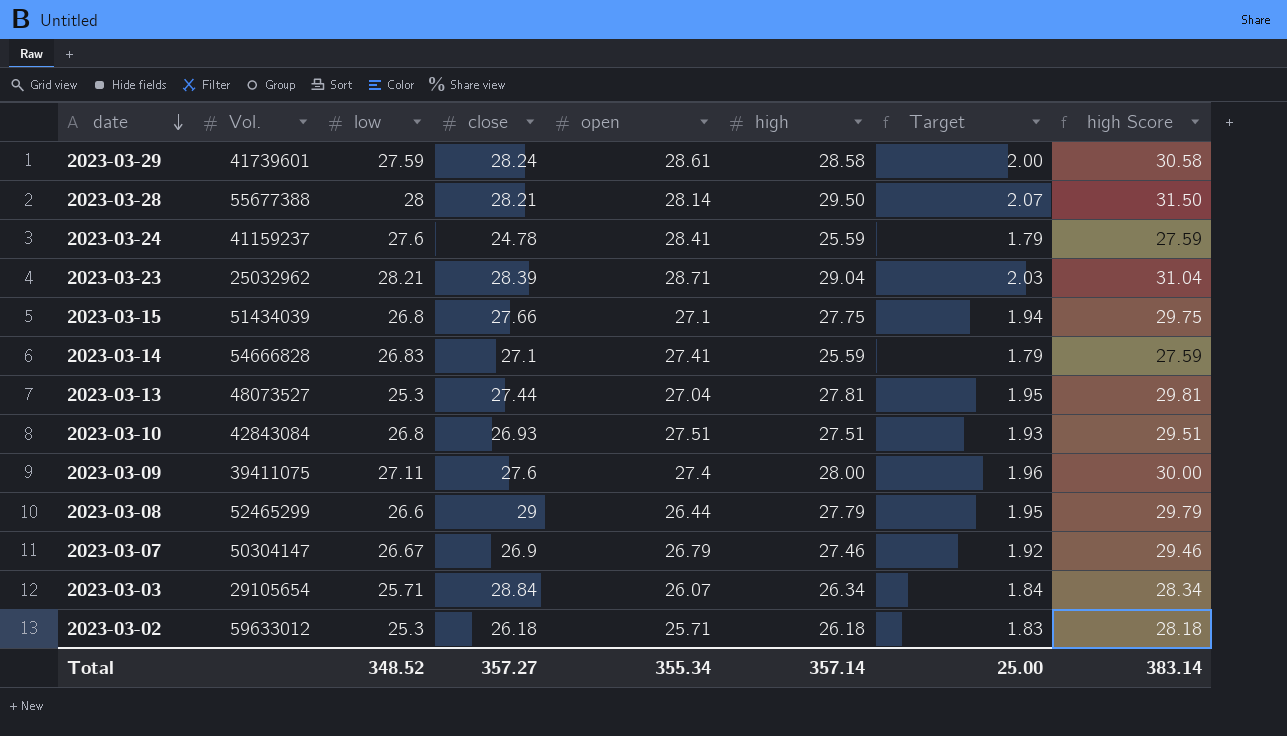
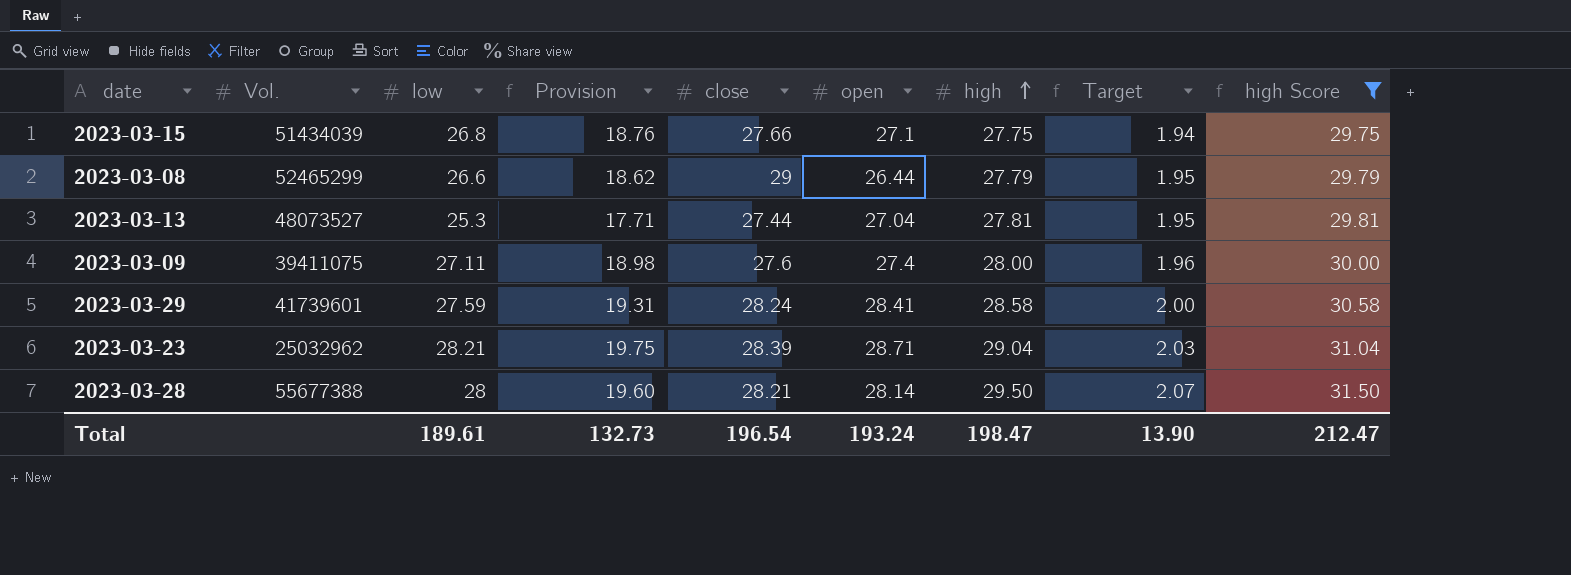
filter: none -> high Score >= 29.75
row order: date descending -> high ascending
column Provision | formula: none -> [low] * 0.7
2023-03-29 | open: 28.61 -> 28.41
Total | low: 348.52 -> 189.61
Total | close: 357.27 -> 196.54
Total | open: 355.34 -> 193.24
Total | high: 357.14 -> 198.47
Total | Target: 25.00 -> 13.90
Total | high Score: 383.14 -> 212.47

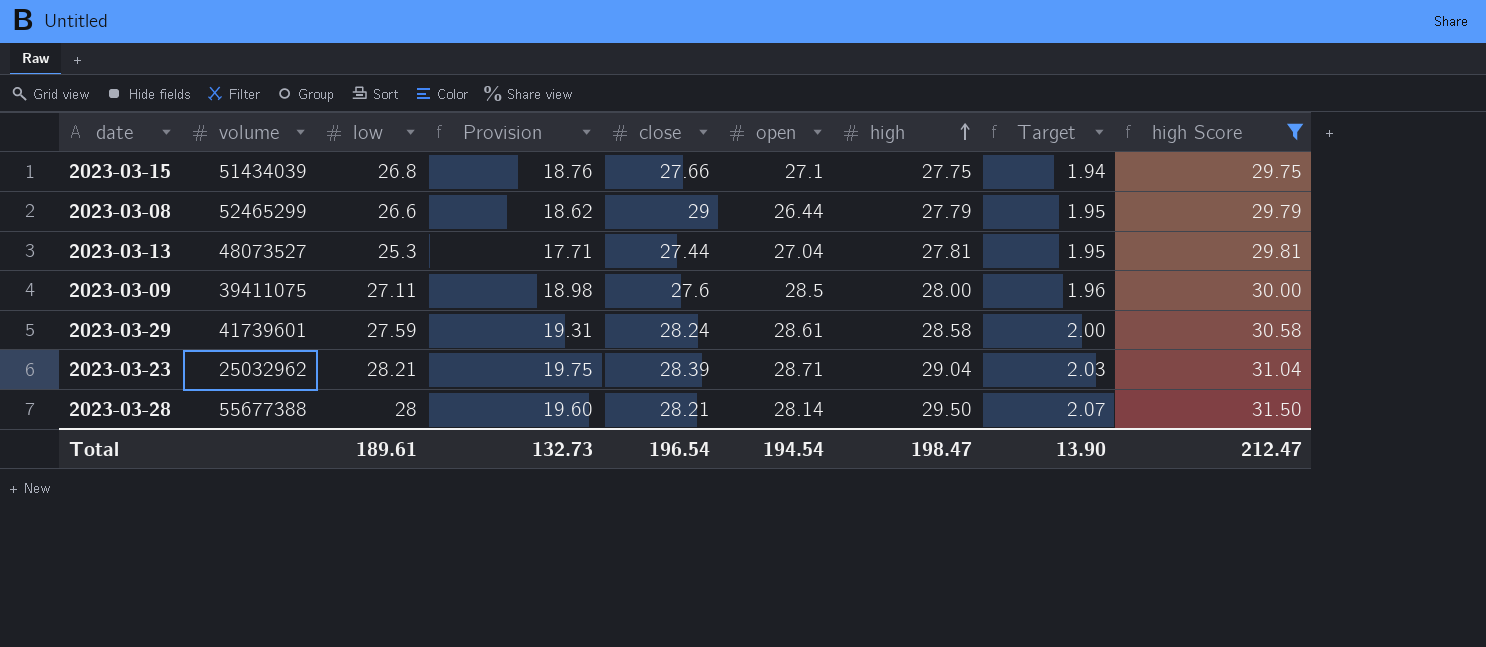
column name: Vol. -> volume
2023-03-09 | open: 27.4 -> 28.5
2023-03-29 | open: 28.41 -> 28.61
Total | open: 193.24 -> 194.54

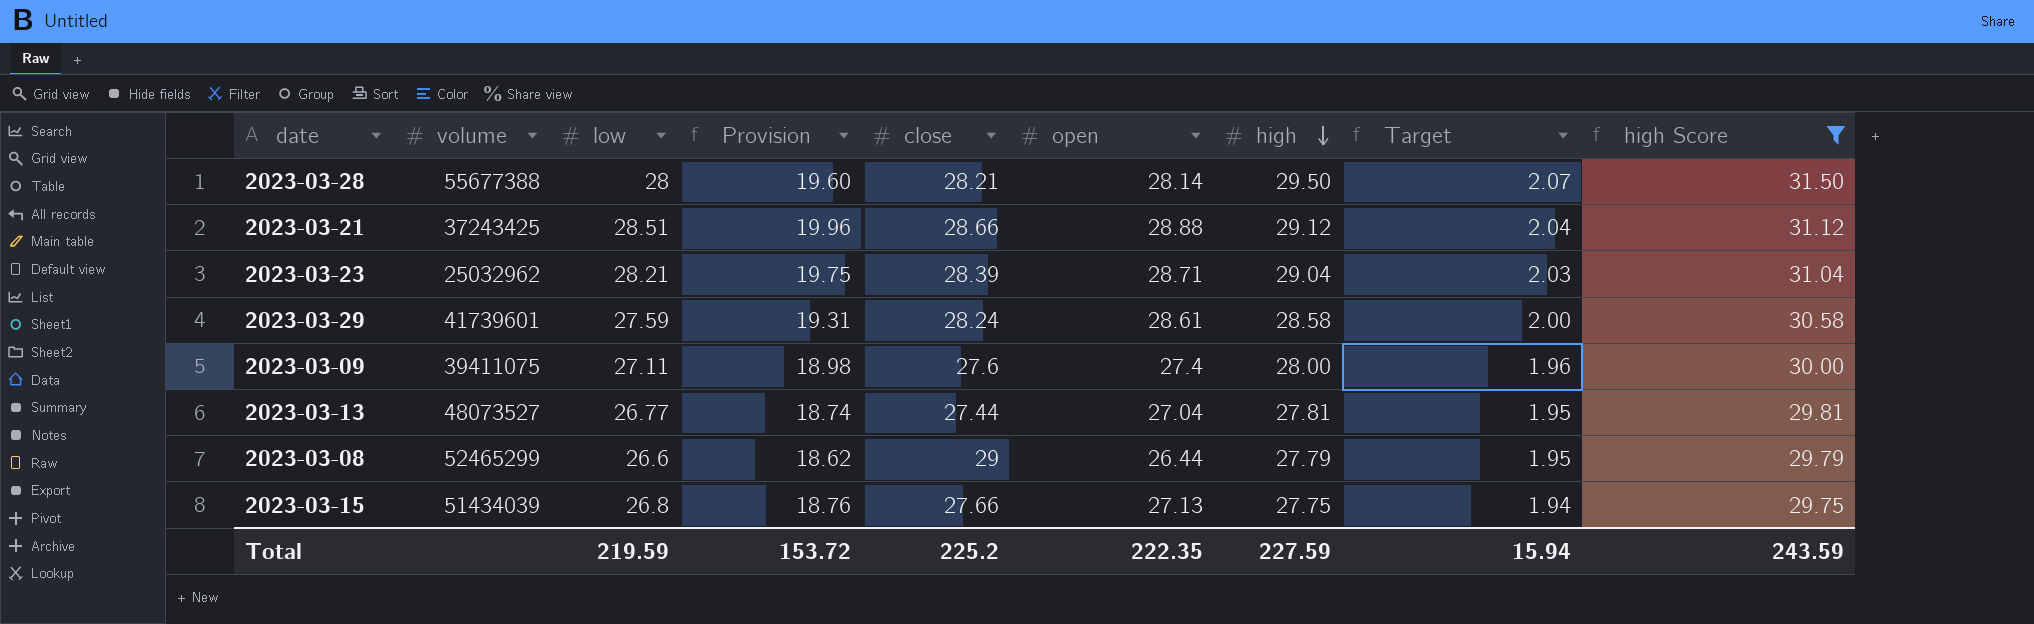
row order: high ascending -> high descending
row 2023-03-21: none -> 37243425 | 28.51 | 19.96 | 28.66 | 28.88 | 29.12 | 2.04 | 31.12
2023-03-09 | open: 28.5 -> 27.4
2023-03-13 | low: 25.3 -> 26.77
2023-03-13 | Provision: 17.71 -> 18.74
2023-03-15 | open: 27.1 -> 27.13
Total | low: 189.61 -> 219.59
Total | Provision: 132.73 -> 153.72
Total | close: 196.54 -> 225.2
Total | open: 194.54 -> 222.35
Total | high: 198.47 -> 227.59
Total | Target: 13.90 -> 15.94
Total | high Score: 212.47 -> 243.59

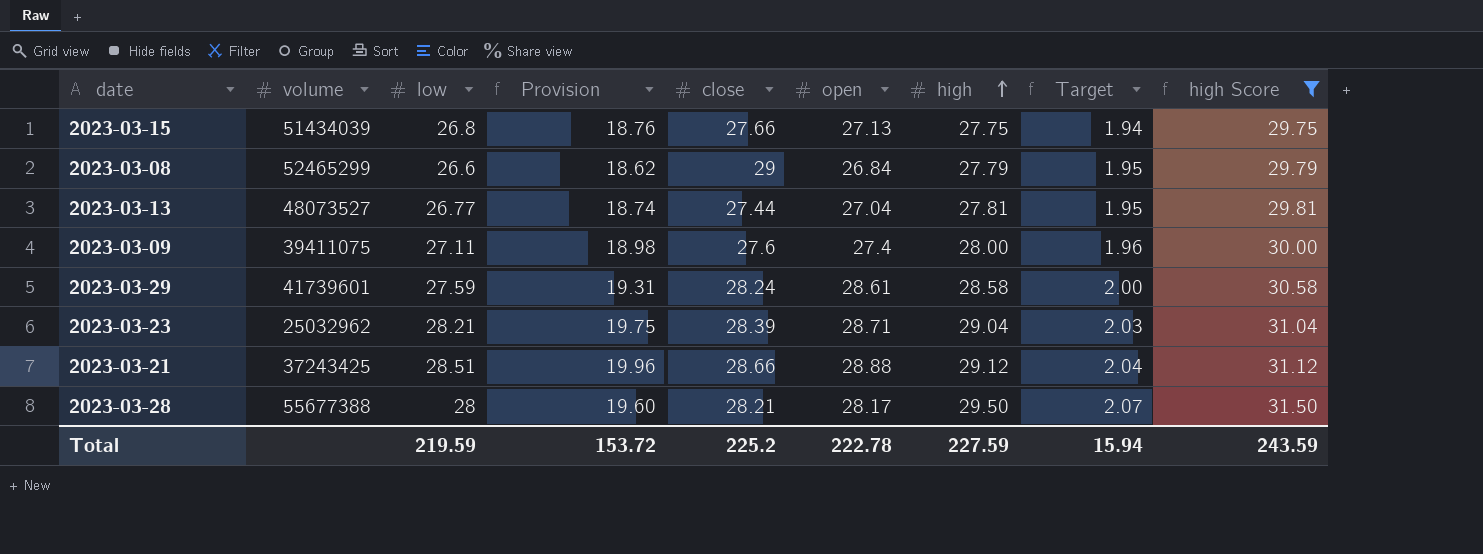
row order: high descending -> high ascending
2023-03-08 | open: 26.44 -> 26.84
2023-03-28 | open: 28.14 -> 28.17
Total | open: 222.35 -> 222.78

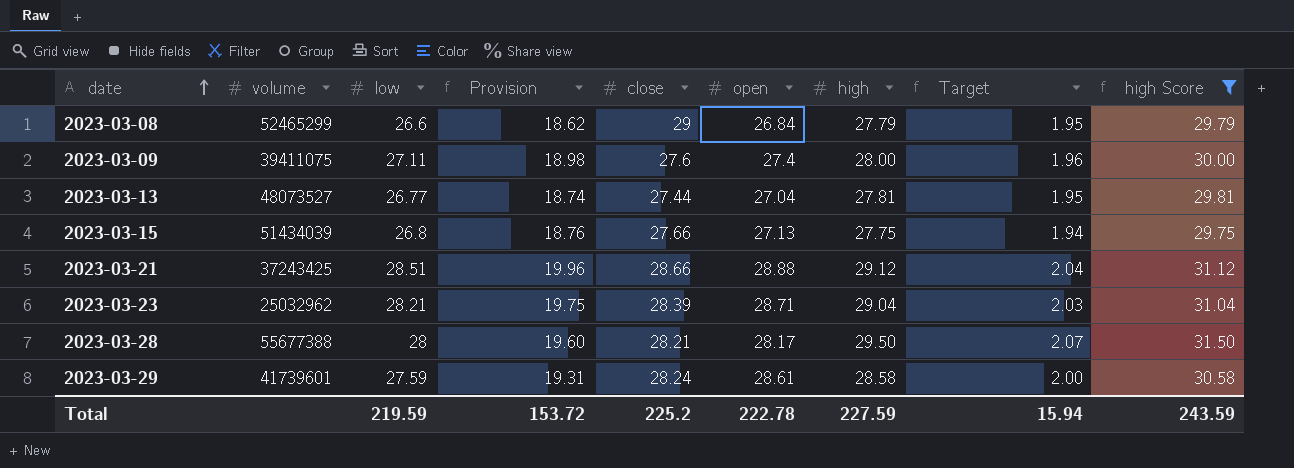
row order: high ascending -> date ascending

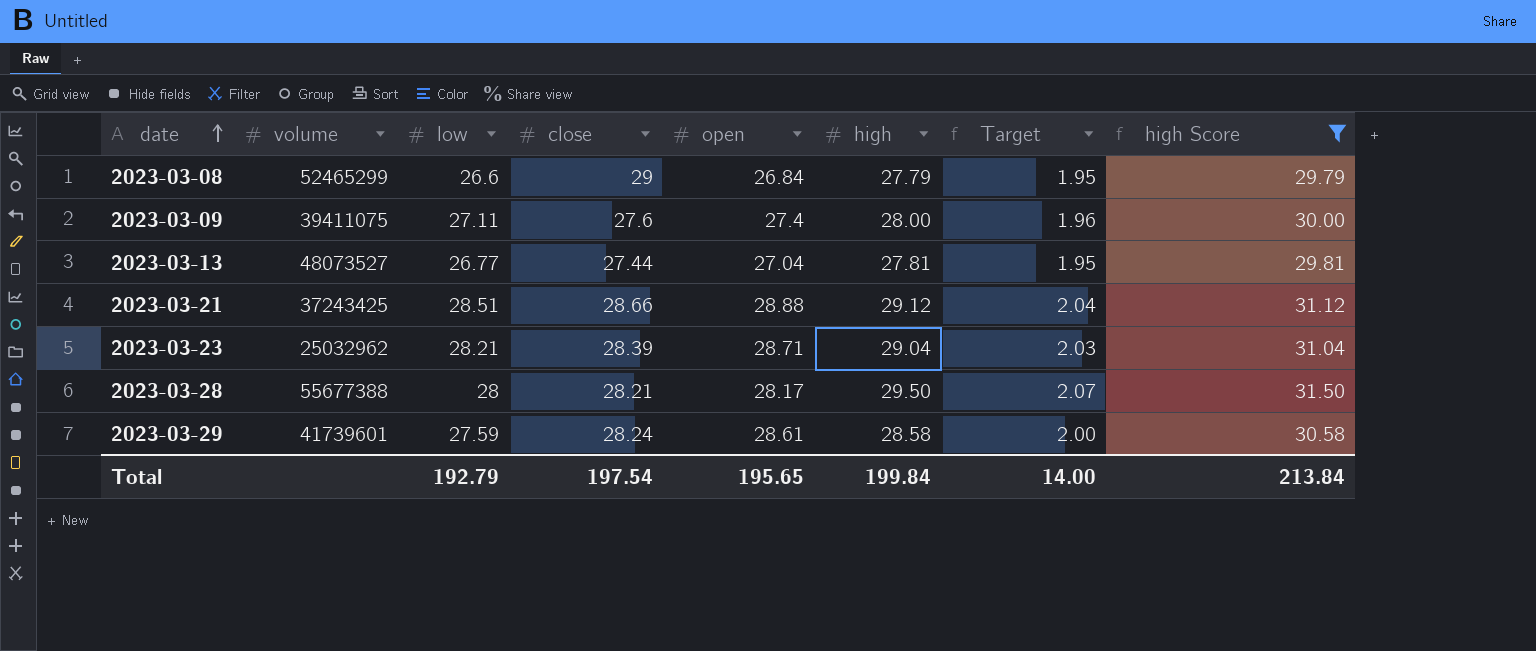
column Provision | formula: [low] * 0.7 -> none
row 2023-03-15: 51434039 | 26.8 | 18.76 | 27.66 | 27.13 | 27.75 | 1.94 | 29.75 -> none
Total | low: 219.59 -> 192.79
Total | close: 225.2 -> 197.54
Total | open: 222.78 -> 195.65
Total | high: 227.59 -> 199.84
Total | Target: 15.94 -> 14.00
Total | high Score: 243.59 -> 213.84

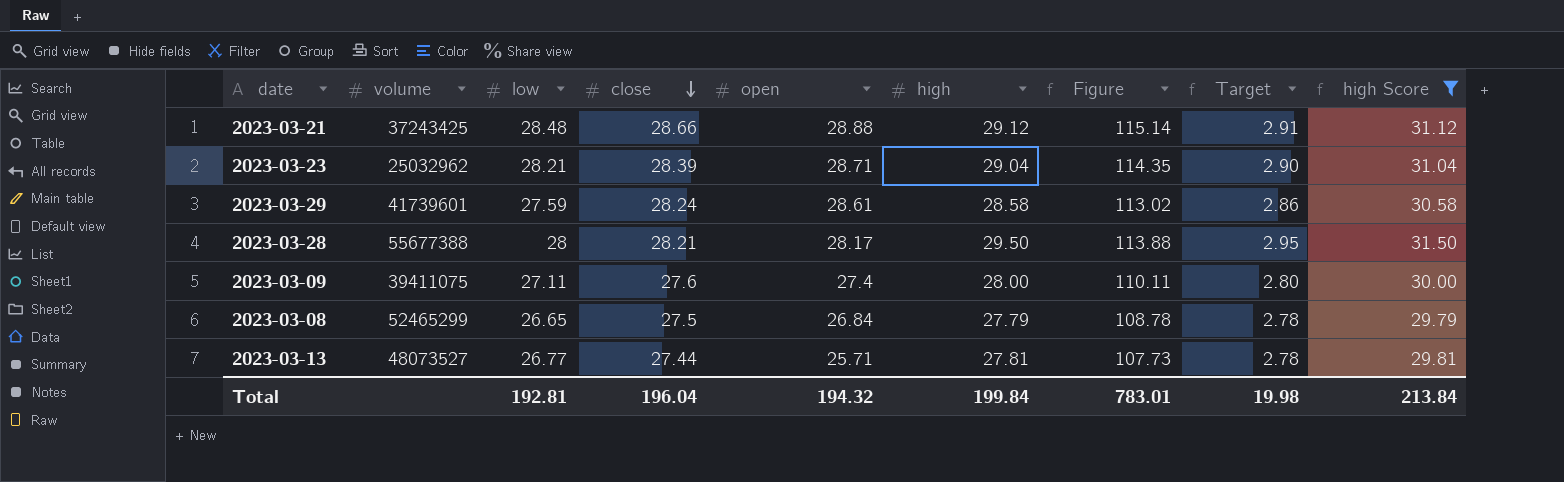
row order: date ascending -> close descending
column Figure | formula: none -> [low] + [close] + [open] + [high]
column Target | formula: [high] * 0.07 -> [high] * 0.1
2023-03-21 | low: 28.51 -> 28.48
2023-03-08 | low: 26.6 -> 26.65
2023-03-08 | close: 29 -> 27.5
2023-03-13 | open: 27.04 -> 25.71
Total | low: 192.79 -> 192.81
Total | close: 197.54 -> 196.04
Total | open: 195.65 -> 194.32
Total | Target: 14.00 -> 19.98

